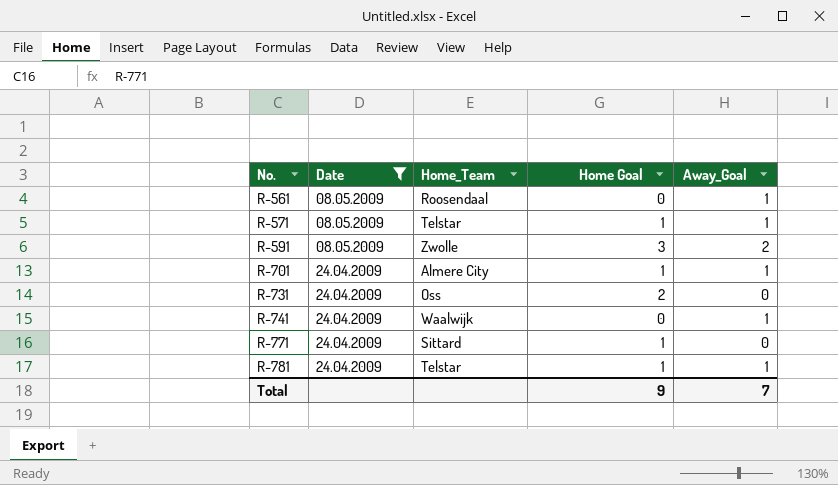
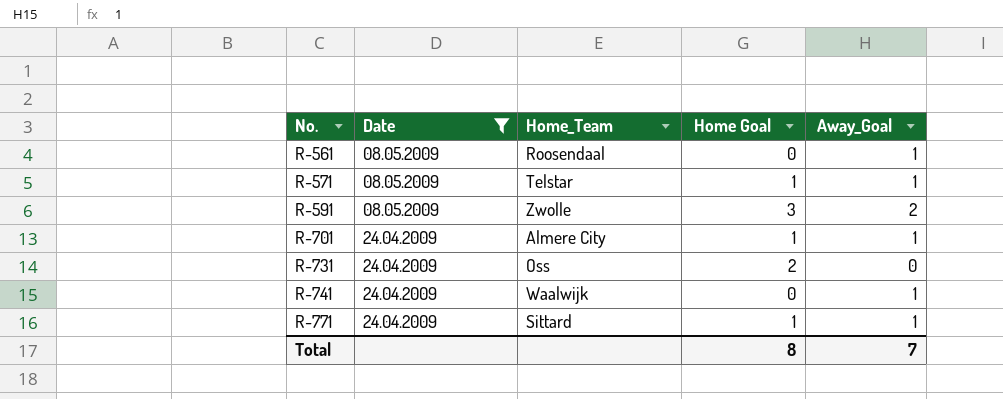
row R-781: 24.04.2009 | Telstar | 1 | 1 -> none
R-771 | Away_Goal: 0 -> 1
Total | Home Goal: 9 -> 8

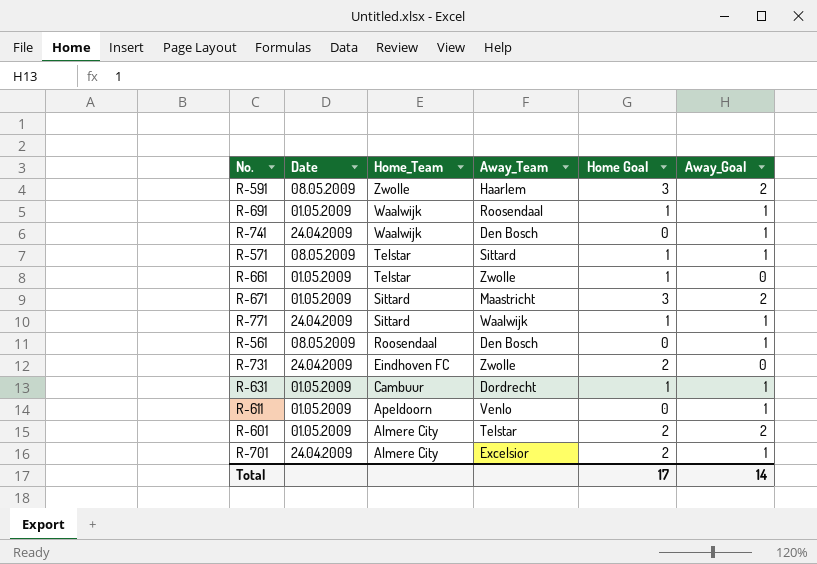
filter: Date != 01.05.2009 -> none
row order: No. ascending -> Home_Team descending
column Away_Team | position: none -> 4
R-731 | Home_Team: Oss -> Eindhoven FC
R-701 | Home Goal: 1 -> 2
Total | Home Goal: 8 -> 17
Total | Away_Goal: 7 -> 14

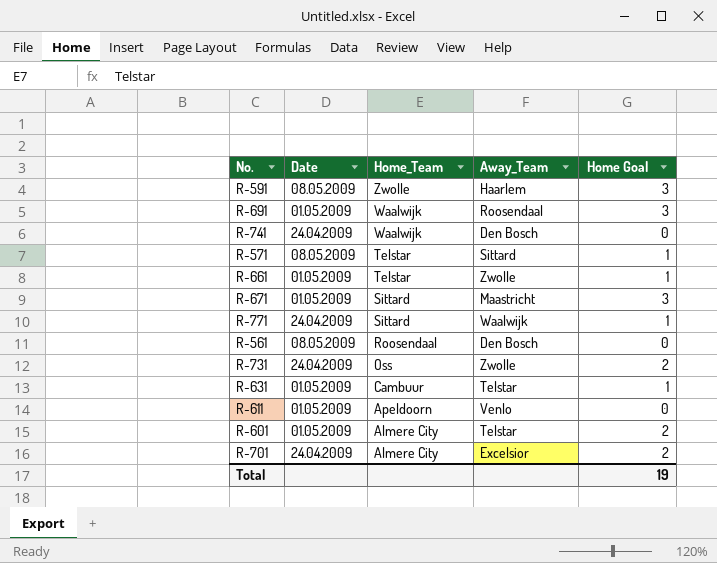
column Away_Goal | position: 6 -> none
R-691 | Home Goal: 1 -> 3
R-731 | Home_Team: Eindhoven FC -> Oss
R-631 | Away_Team: Dordrecht -> Telstar
Total | Home Goal: 17 -> 19

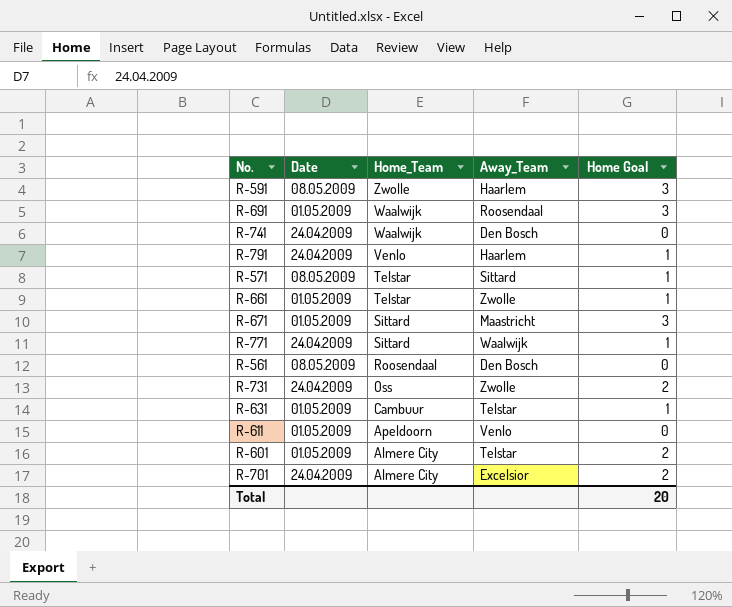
row R-791: none -> 24.04.2009 | Venlo | Haarlem | 1
Total | Home Goal: 19 -> 20

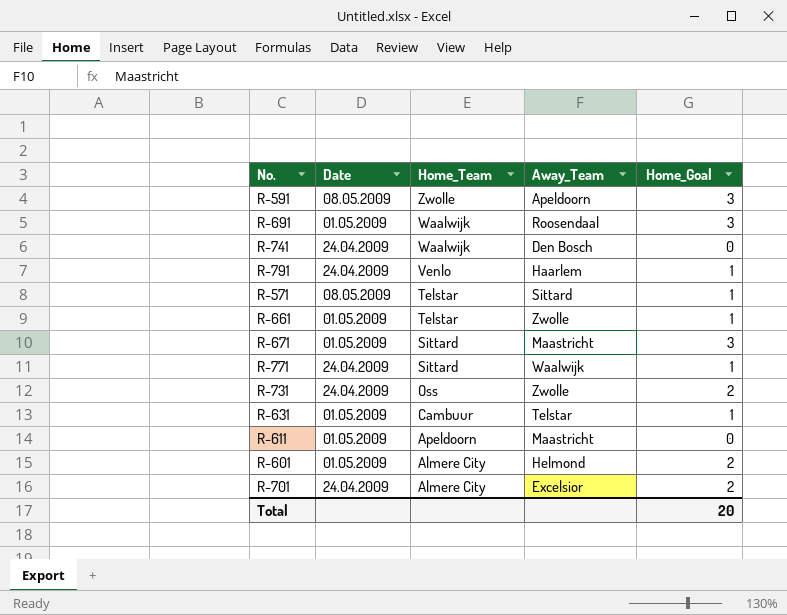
column name: Home Goal -> Home_Goal
row R-561: 08.05.2009 | Roosendaal | Den Bosch | 0 -> none
R-591 | Away_Team: Haarlem -> Apeldoorn
R-611 | Away_Team: Venlo -> Maastricht
R-601 | Away_Team: Telstar -> Helmond

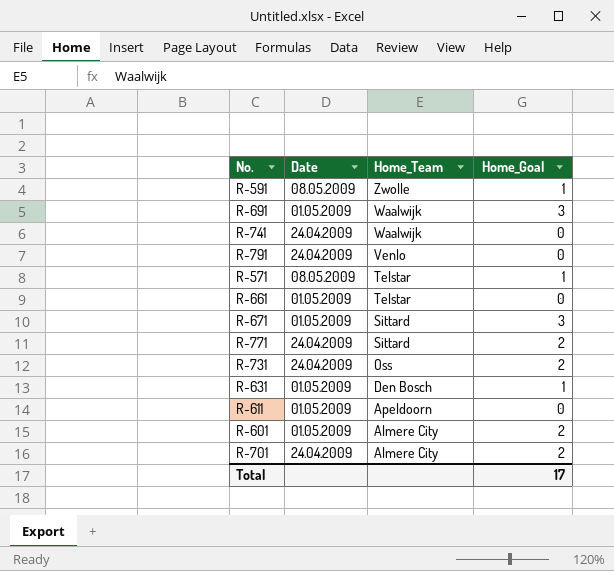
column Away_Team | position: 4 -> none
R-591 | Home_Goal: 3 -> 1
R-791 | Home_Goal: 1 -> 0
R-661 | Home_Goal: 1 -> 0
R-771 | Home_Goal: 1 -> 2
R-631 | Home_Team: Cambuur -> Den Bosch
Total | Home_Goal: 20 -> 17

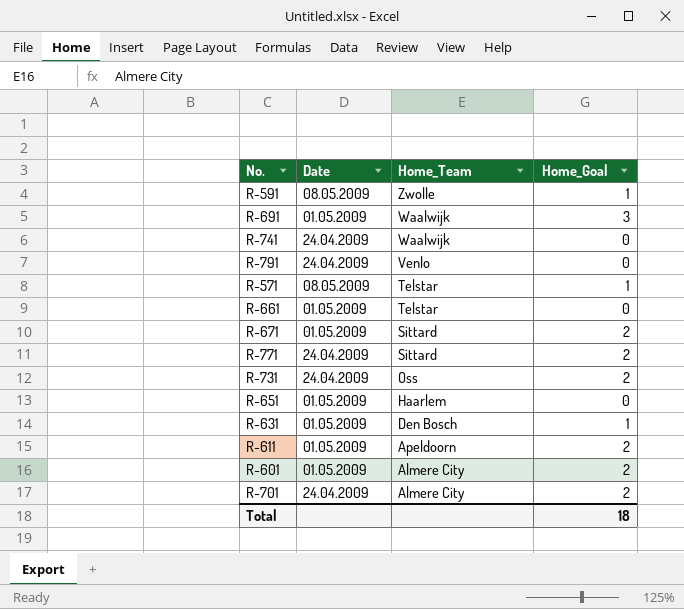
R-671 | Home_Goal: 3 -> 2
row R-651: none -> 01.05.2009 | Haarlem | 0
R-611 | Home_Goal: 0 -> 2
Total | Home_Goal: 17 -> 18

